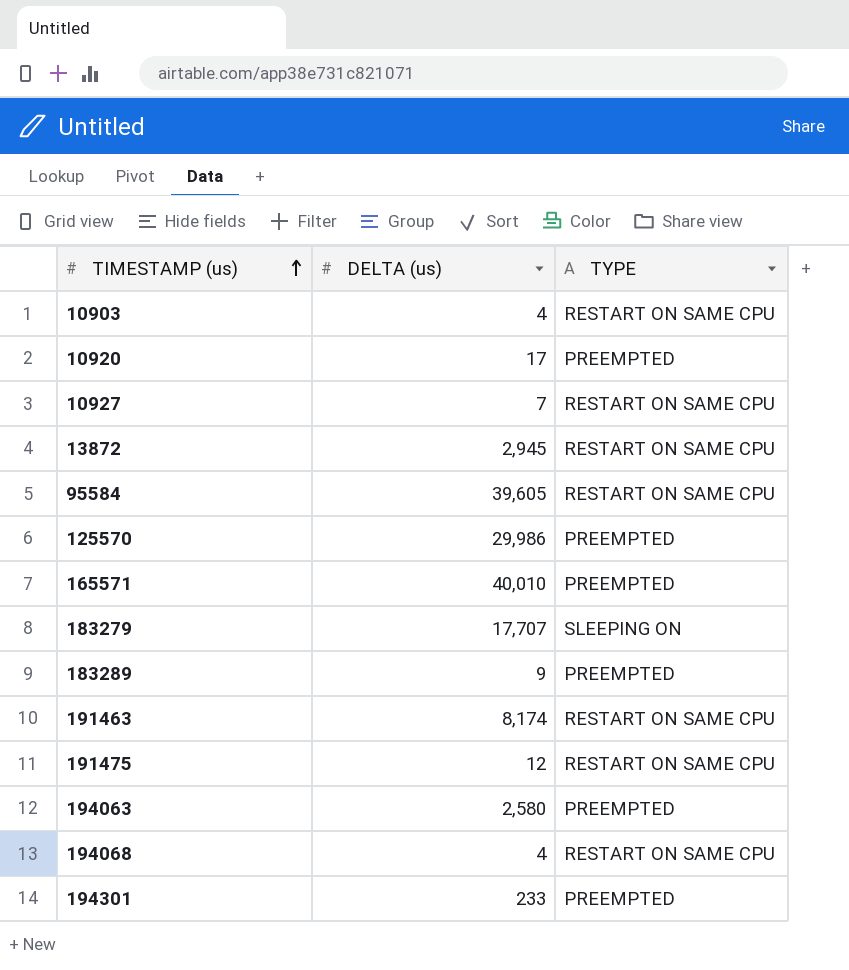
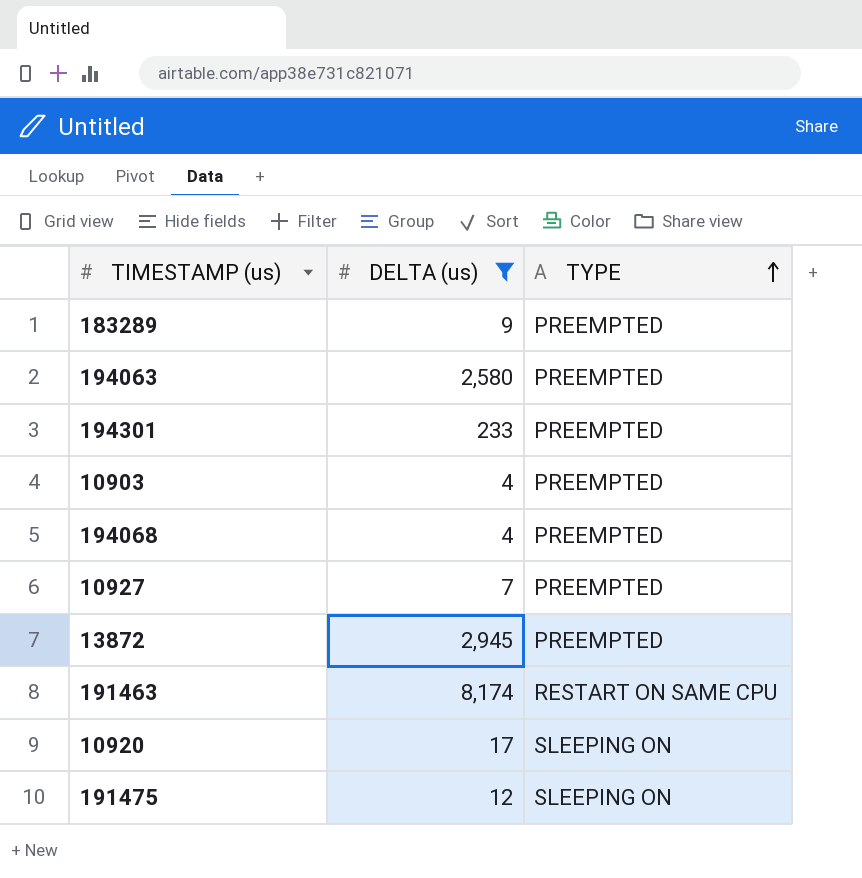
filter: none -> DELTA (us) <= 8,174
row order: TIMESTAMP (us) ascending -> TYPE ascending
10903 | TYPE: RESTART ON SAME CPU -> PREEMPTED
194068 | TYPE: RESTART ON SAME CPU -> PREEMPTED
10927 | TYPE: RESTART ON SAME CPU -> PREEMPTED
13872 | TYPE: RESTART ON SAME CPU -> PREEMPTED
10920 | TYPE: PREEMPTED -> SLEEPING ON
191475 | TYPE: RESTART ON SAME CPU -> SLEEPING ON

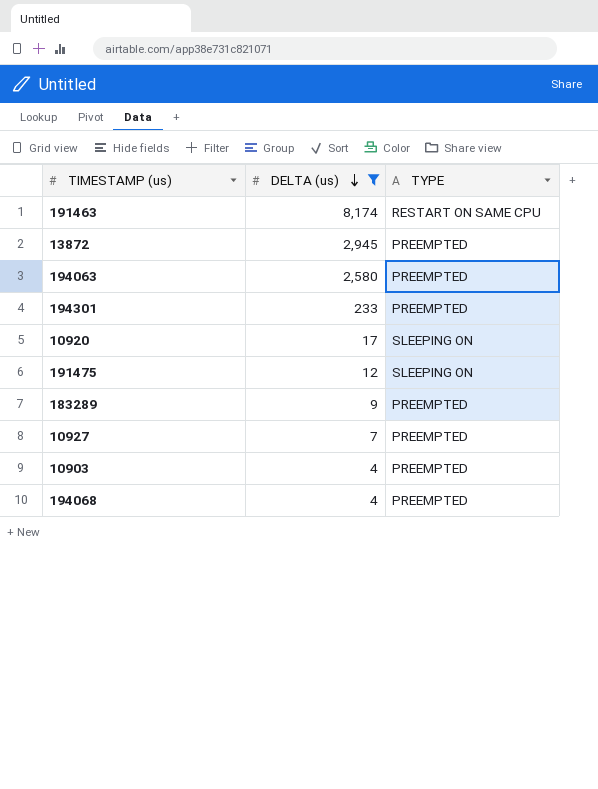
row order: TYPE ascending -> DELTA (us) descending

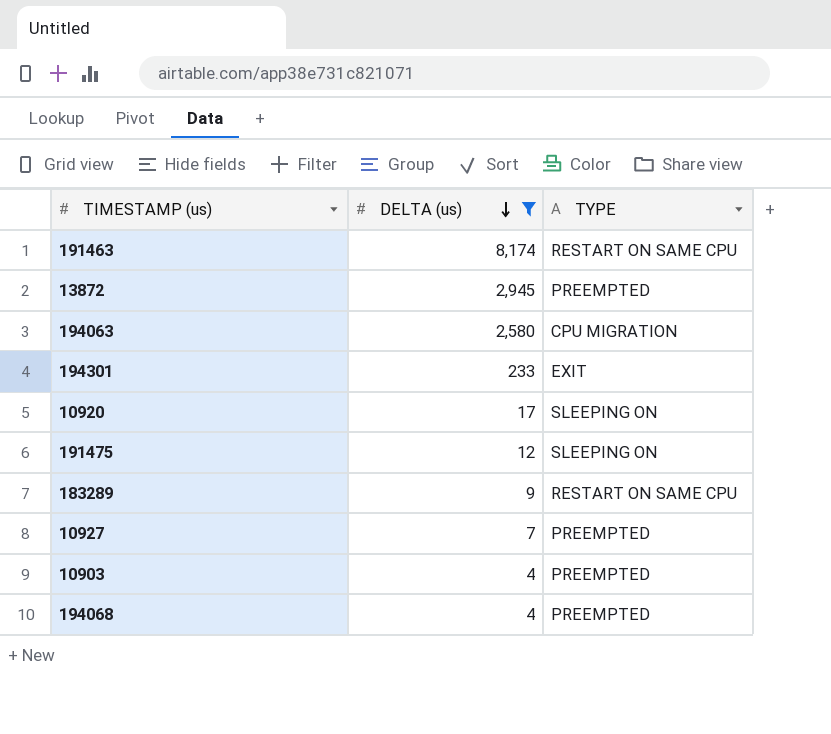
194063 | TYPE: PREEMPTED -> CPU MIGRATION
194301 | TYPE: PREEMPTED -> EXIT
183289 | TYPE: PREEMPTED -> RESTART ON SAME CPU

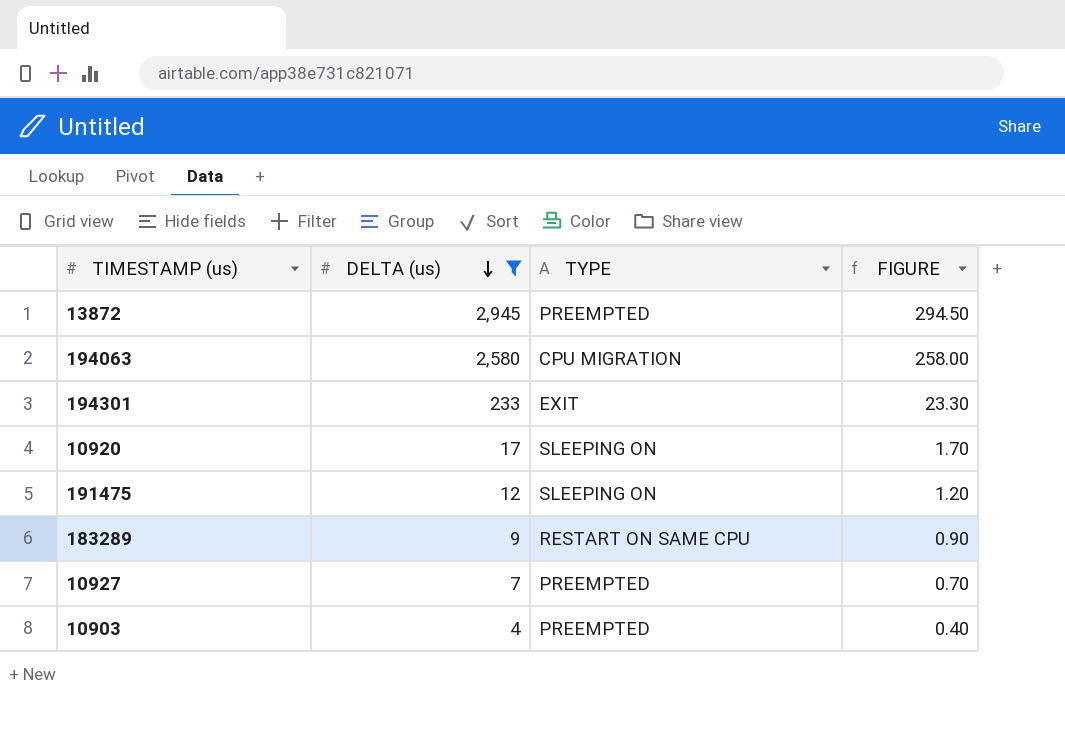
column FIGURE | formula: none -> [DELTA (us)] * 0.1
row 191463: 8,174 | RESTART ON SAME CPU -> none
row 194068: 4 | PREEMPTED -> none

